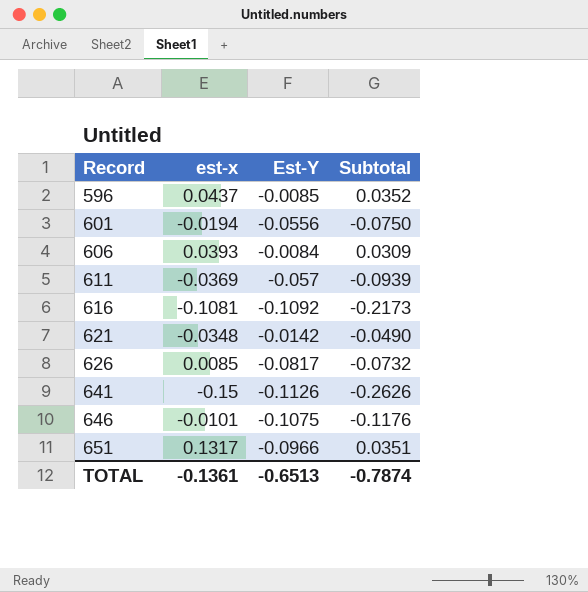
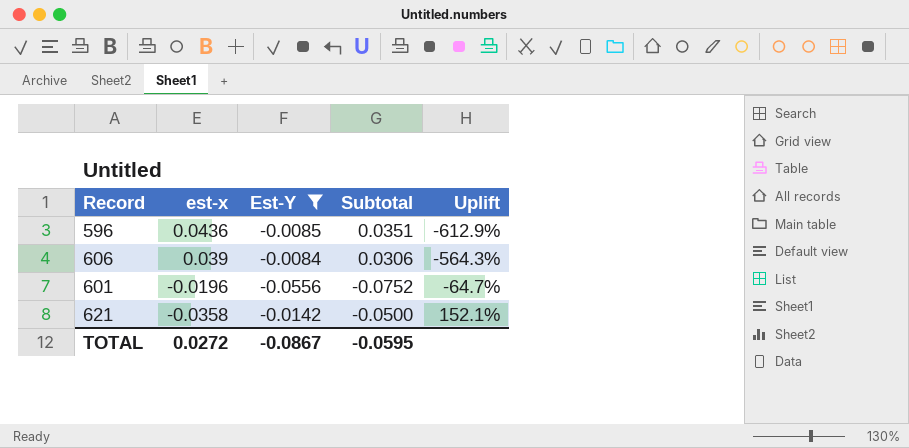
filter: none -> Est-Y >= -0.0556
row order: Record ascending -> est-x descending
column Uplift | formula: none -> ([est-x] - [Est-Y]) / [Est-Y]
596 | est-x: 0.0437 -> 0.0436
596 | Subtotal: 0.0352 -> 0.0351
606 | est-x: 0.0393 -> 0.039
606 | Subtotal: 0.0309 -> 0.0306
601 | est-x: -0.0194 -> -0.0196
601 | Subtotal: -0.0750 -> -0.0752
621 | est-x: -0.0348 -> -0.0358
621 | Subtotal: -0.0490 -> -0.0500
TOTAL | est-x: -0.1361 -> 0.0272
TOTAL | Est-Y: -0.6513 -> -0.0867
TOTAL | Subtotal: -0.7874 -> -0.0595

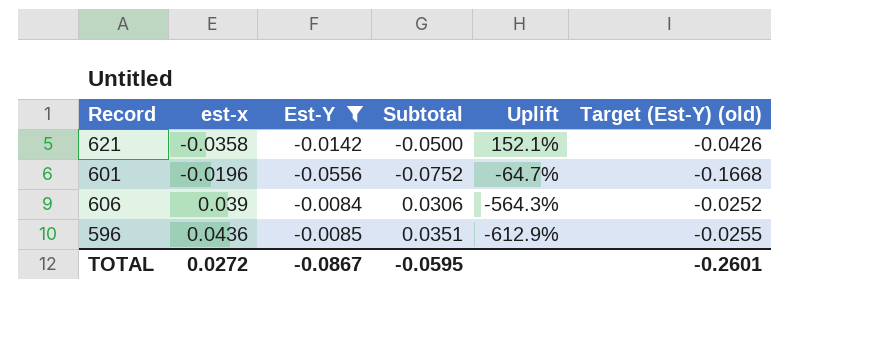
row order: est-x descending -> est-x ascending
column Target (Est-Y) (old) | formula: none -> [Est-Y] * 3

